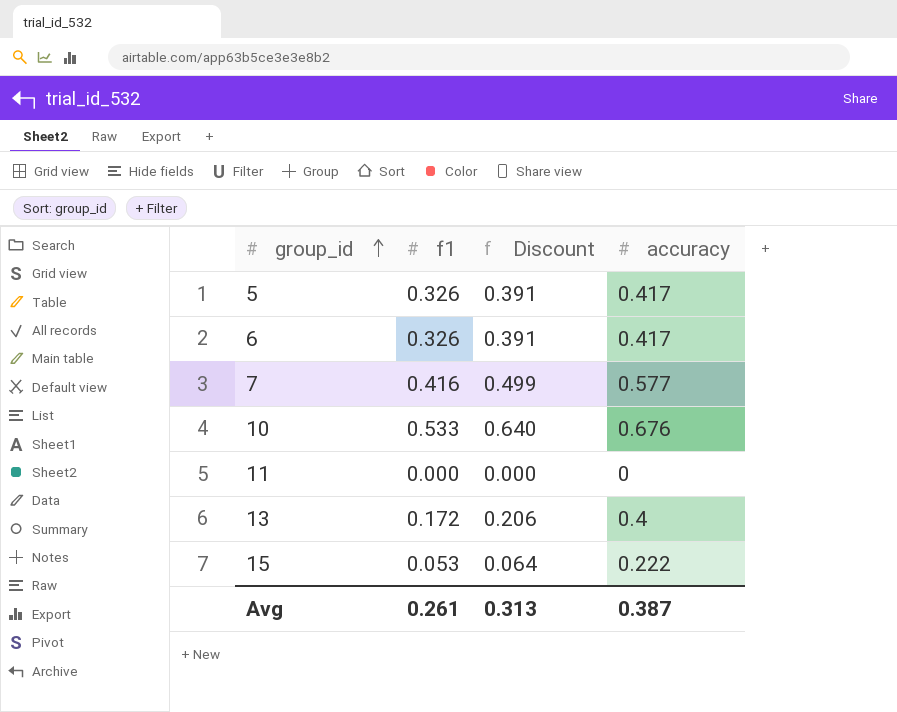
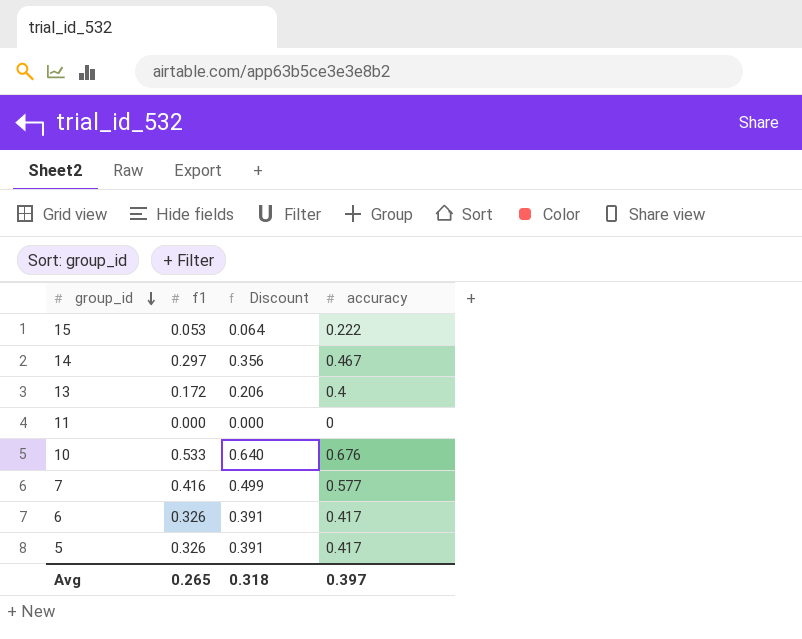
row order: group_id ascending -> group_id descending
row 14: none -> 0.297 | 0.356 | 0.467
Avg | f1: 0.261 -> 0.265
Avg | Discount: 0.313 -> 0.318
Avg | accuracy: 0.387 -> 0.397

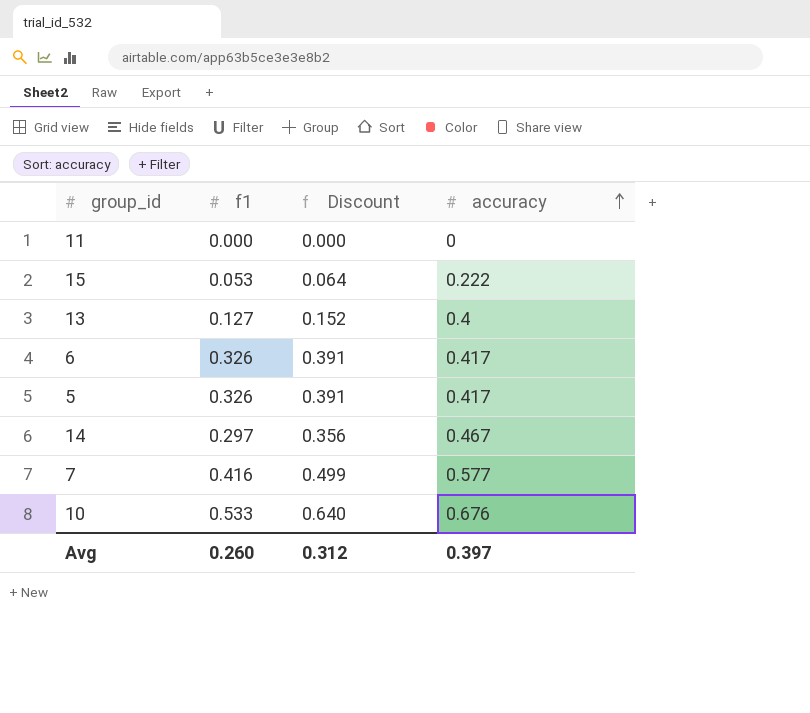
row order: group_id descending -> accuracy ascending
13 | f1: 0.172 -> 0.127
13 | Discount: 0.206 -> 0.152
Avg | f1: 0.265 -> 0.260
Avg | Discount: 0.318 -> 0.312

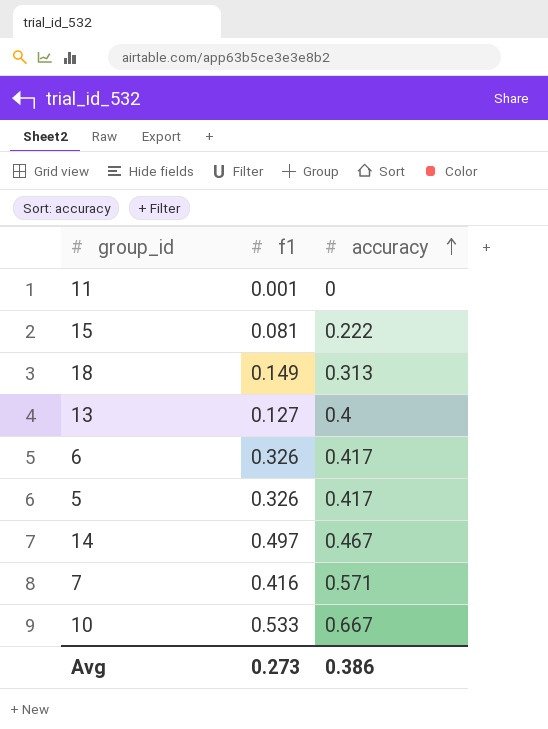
column Discount | formula: [f1] * 1.2 -> none
11 | f1: 0.000 -> 0.001
15 | f1: 0.053 -> 0.081
row 18: none -> 0.149 | 0.313
14 | f1: 0.297 -> 0.497
7 | accuracy: 0.577 -> 0.571
10 | accuracy: 0.676 -> 0.667
Avg | f1: 0.260 -> 0.273
Avg | accuracy: 0.397 -> 0.386

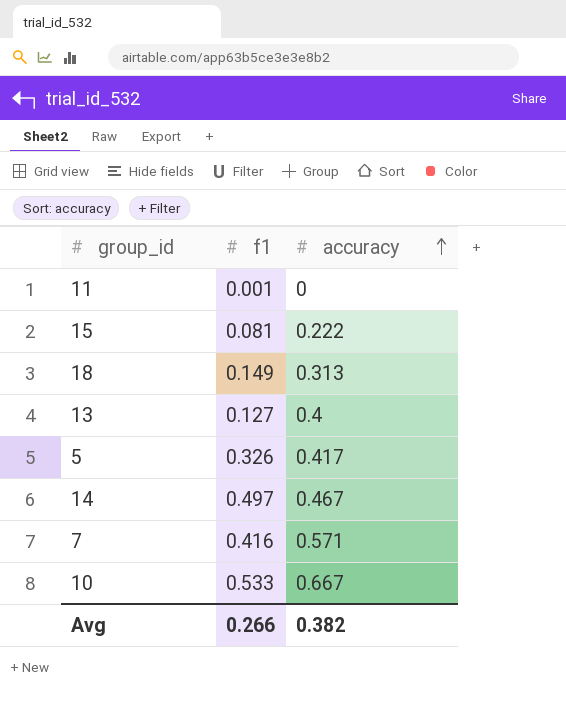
row 6: 0.326 | 0.417 -> none
Avg | f1: 0.273 -> 0.266
Avg | accuracy: 0.386 -> 0.382

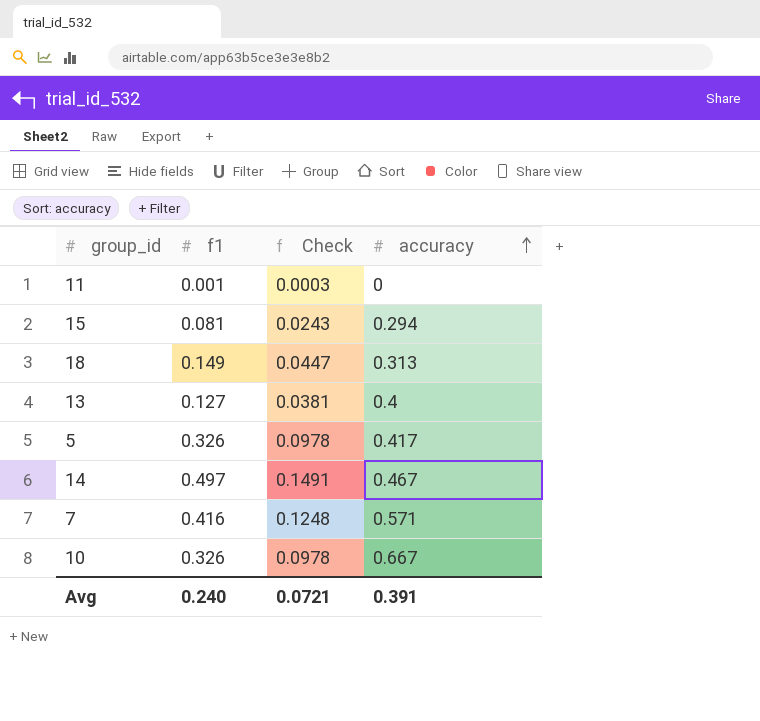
column Check | formula: none -> [f1] * 0.3
15 | accuracy: 0.222 -> 0.294
10 | f1: 0.533 -> 0.326
Avg | f1: 0.266 -> 0.240
Avg | accuracy: 0.382 -> 0.391

